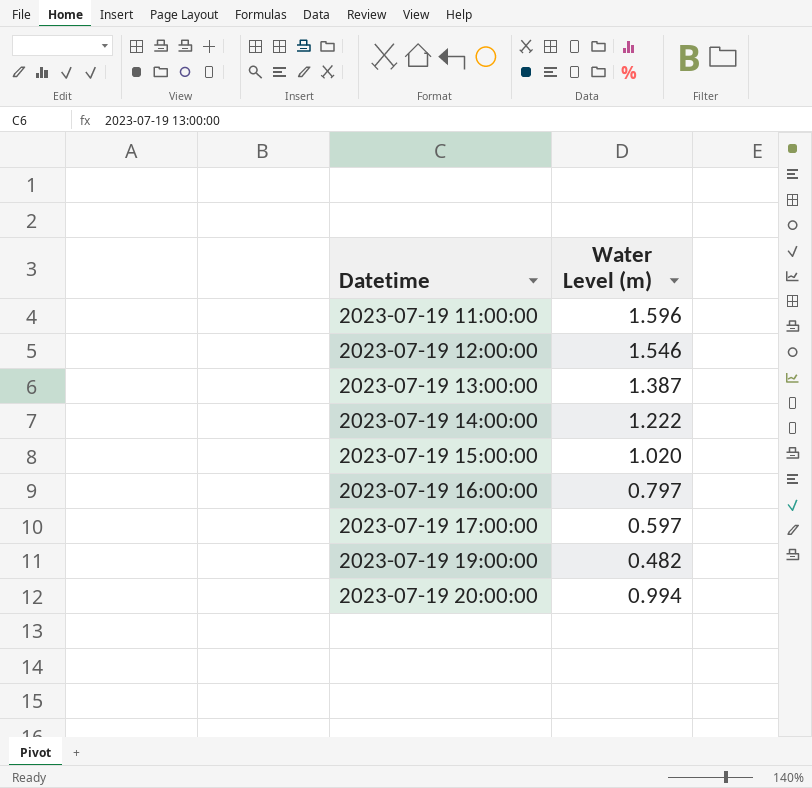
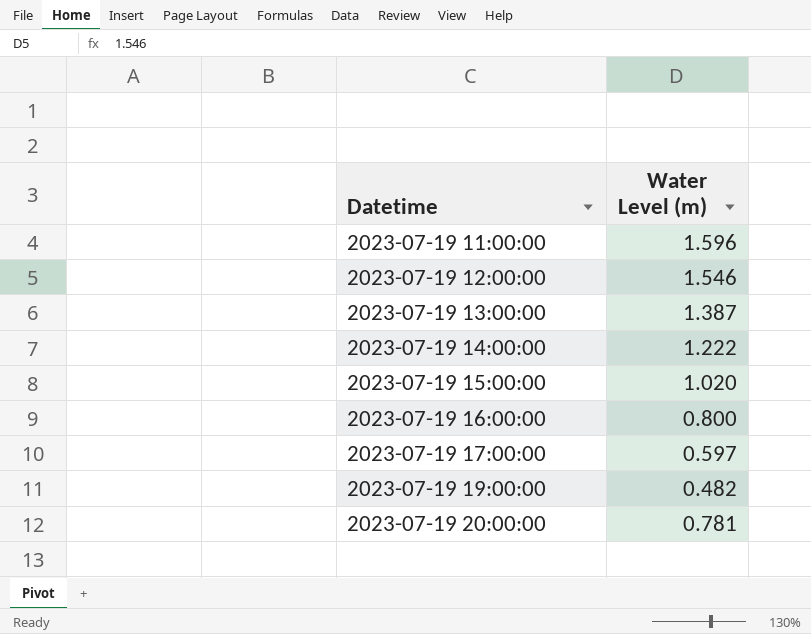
2023-07-19 16:00:00 | Water Level (m): 0.797 -> 0.800
2023-07-19 20:00:00 | Water Level (m): 0.994 -> 0.781

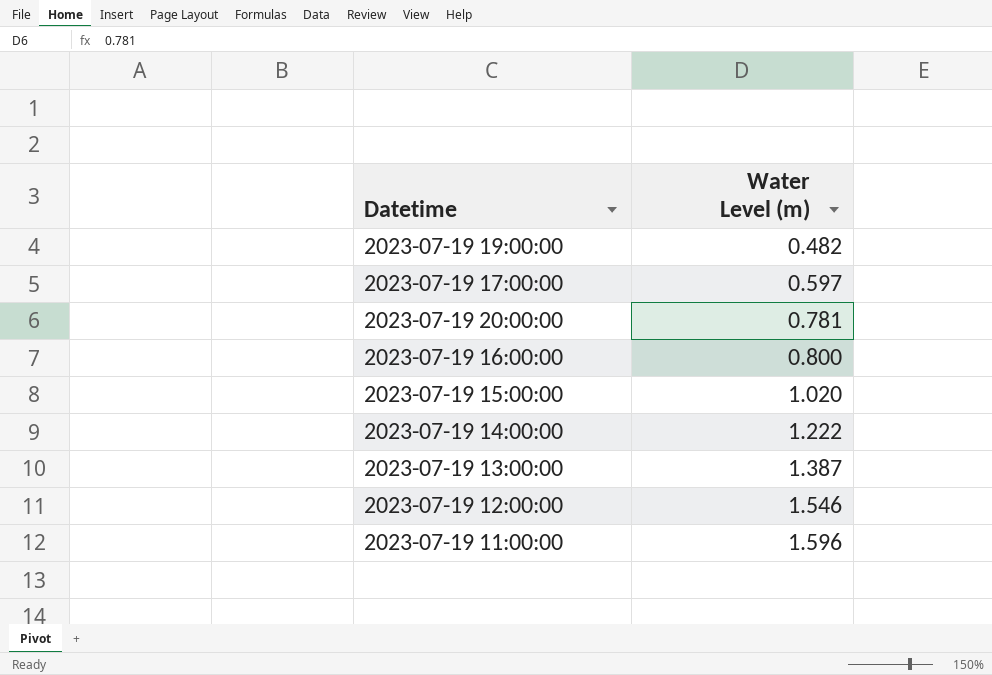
row order: Datetime ascending -> Water Level (m) ascending

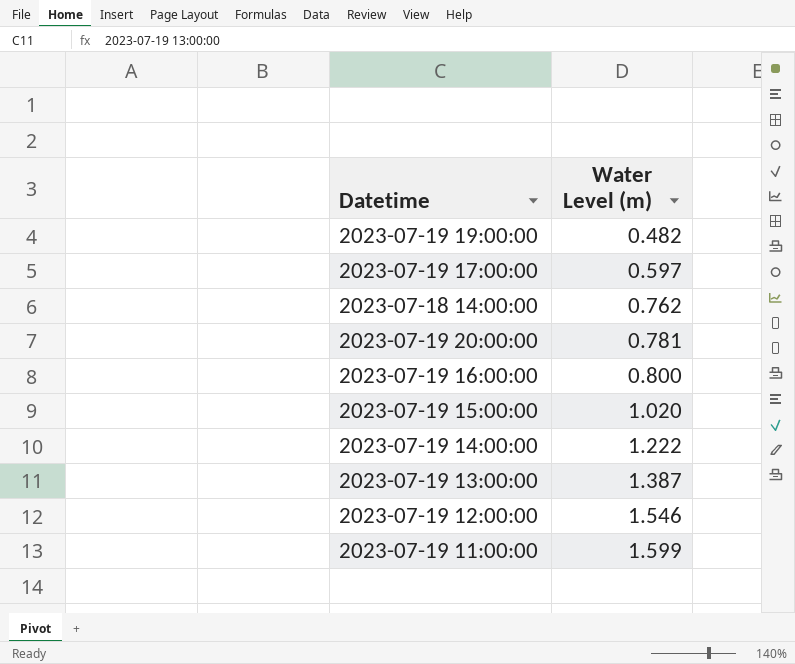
row 2023-07-18 14:00:00: none -> 0.762
2023-07-19 11:00:00 | Water Level (m): 1.596 -> 1.599

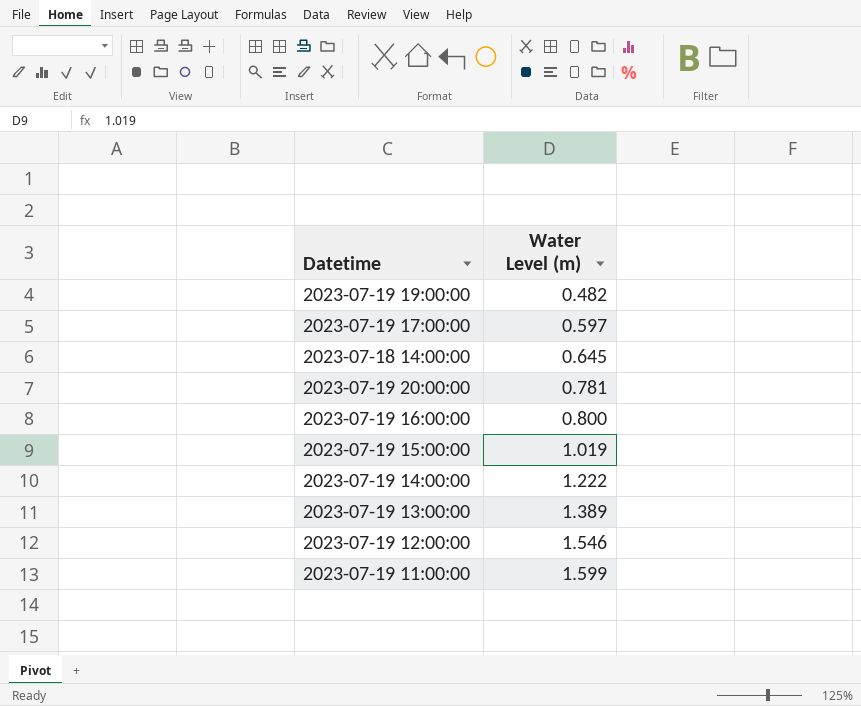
2023-07-18 14:00:00 | Water Level (m): 0.762 -> 0.645
2023-07-19 15:00:00 | Water Level (m): 1.020 -> 1.019
2023-07-19 13:00:00 | Water Level (m): 1.387 -> 1.389

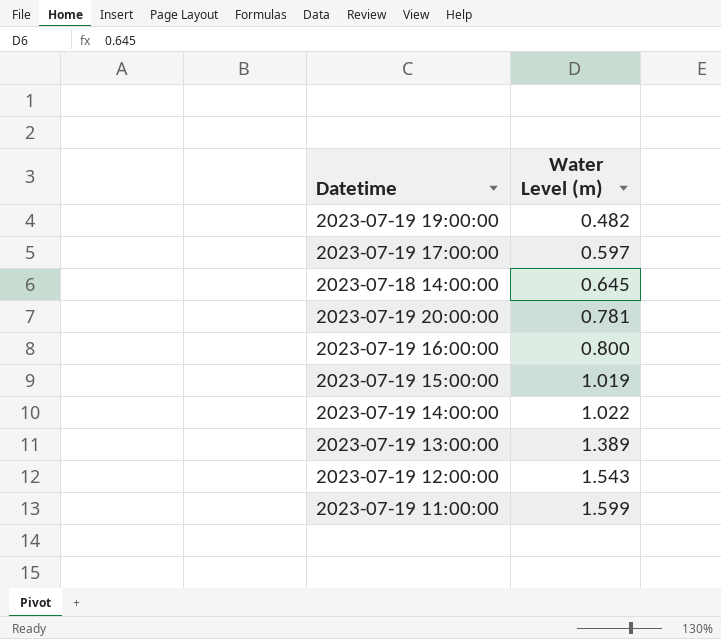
2023-07-19 14:00:00 | Water Level (m): 1.222 -> 1.022
2023-07-19 12:00:00 | Water Level (m): 1.546 -> 1.543

